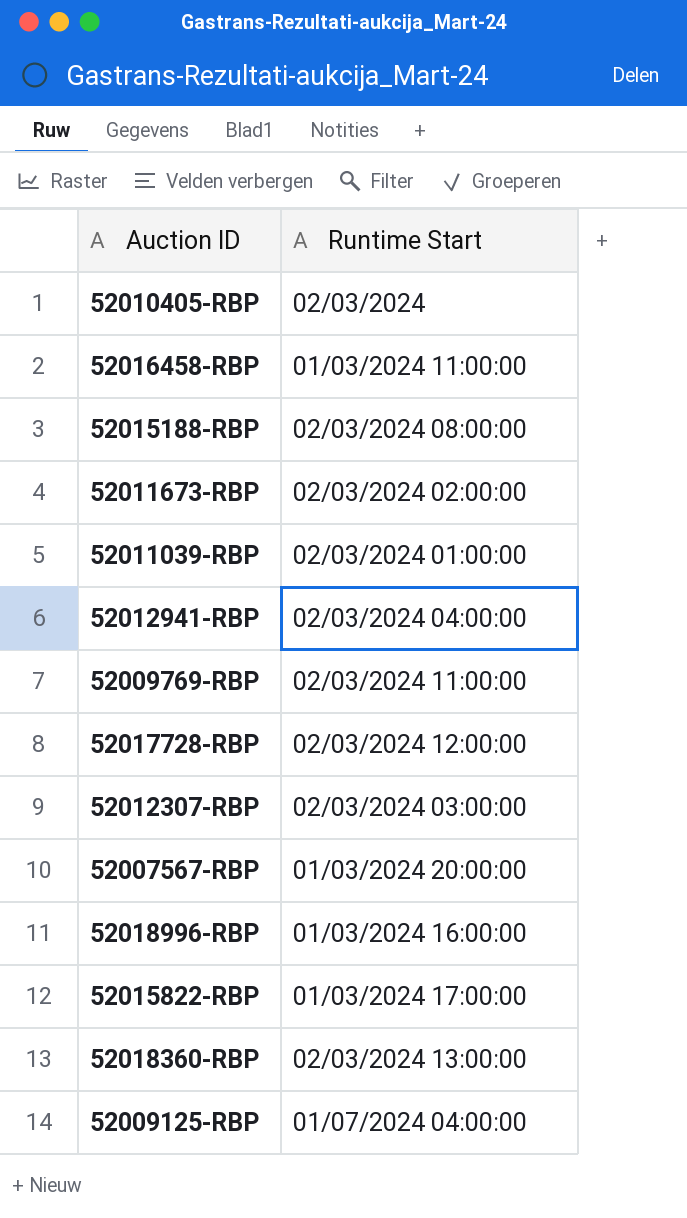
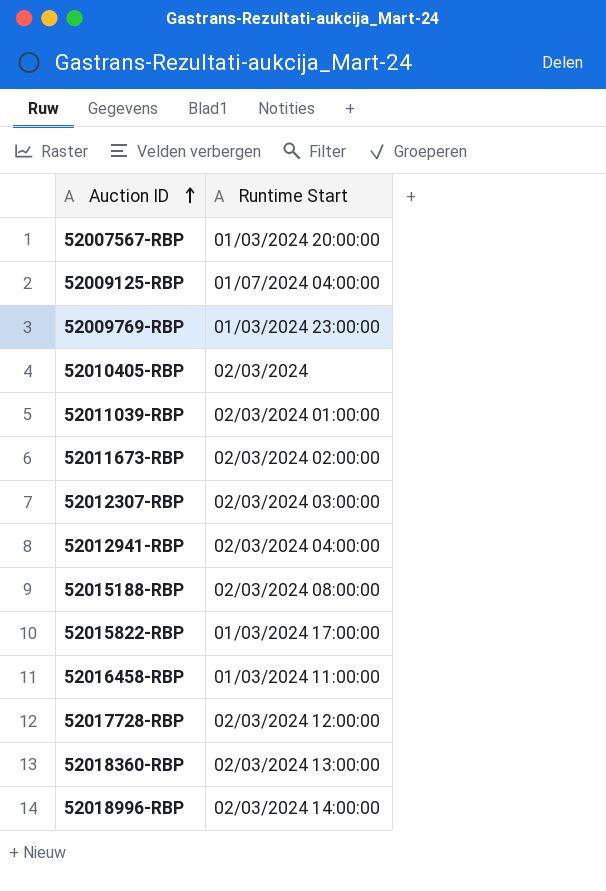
row order: none -> Auction ID ascending
52009769-RBP | Runtime Start: 02/03/2024 11:00:00 -> 01/03/2024 23:00:00
52018996-RBP | Runtime Start: 01/03/2024 16:00:00 -> 02/03/2024 14:00:00

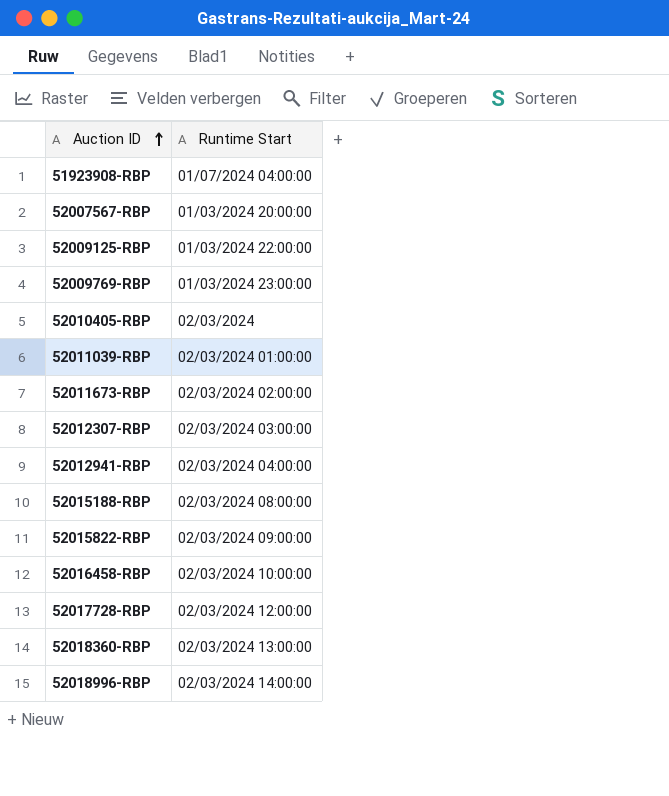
row 51923908-RBP: none -> 01/07/2024 04:00:00
52009125-RBP | Runtime Start: 01/07/2024 04:00:00 -> 01/03/2024 22:00:00
52015822-RBP | Runtime Start: 01/03/2024 17:00:00 -> 02/03/2024 09:00:00
52016458-RBP | Runtime Start: 01/03/2024 11:00:00 -> 02/03/2024 10:00:00

